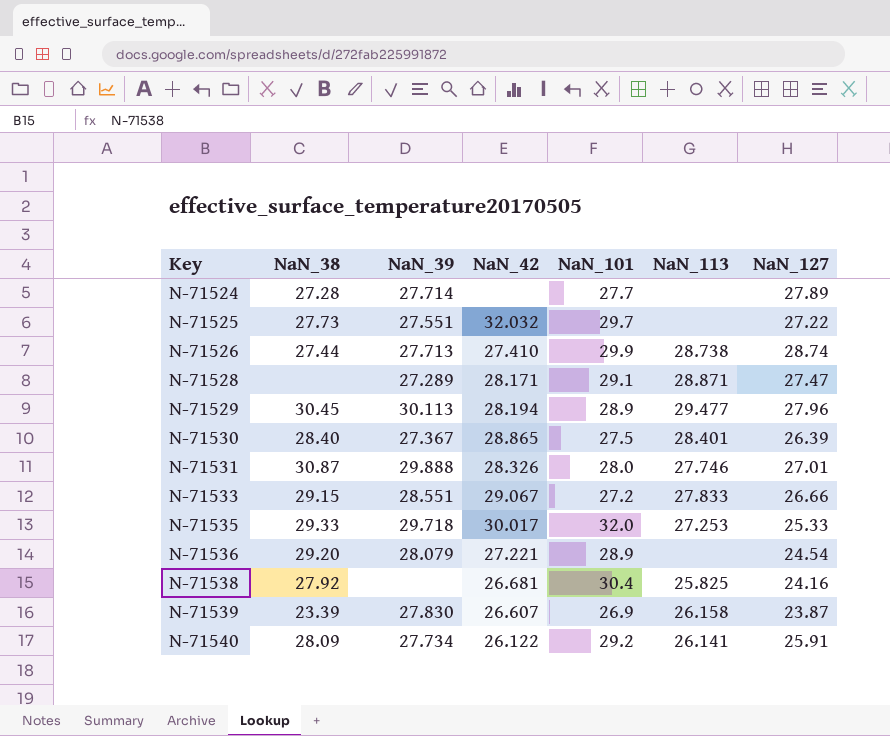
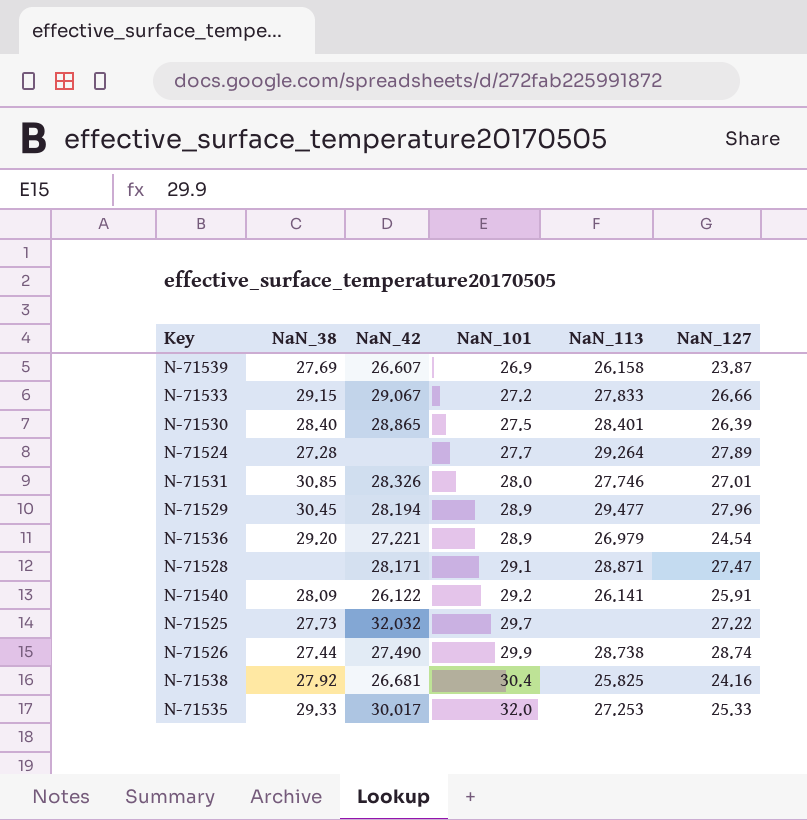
row order: Key ascending -> NaN_101 ascending
column NaN_39 | position: 3 -> none
N-71539 | NaN_38: 23.39 -> 27.69
N-71524 | NaN_113: none -> 29.264
N-71531 | NaN_38: 30.87 -> 30.85
N-71536 | NaN_113: none -> 26.979
N-71526 | NaN_42: 27.410 -> 27.490

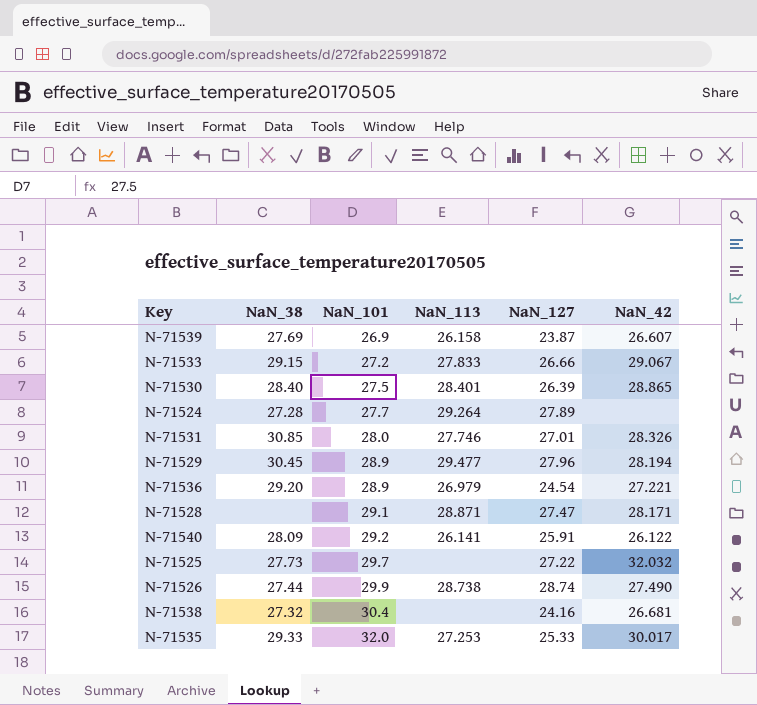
column NaN_42 | position: 3 -> 6
N-71538 | NaN_38: 27.92 -> 27.32
N-71538 | NaN_113: 25.825 -> none

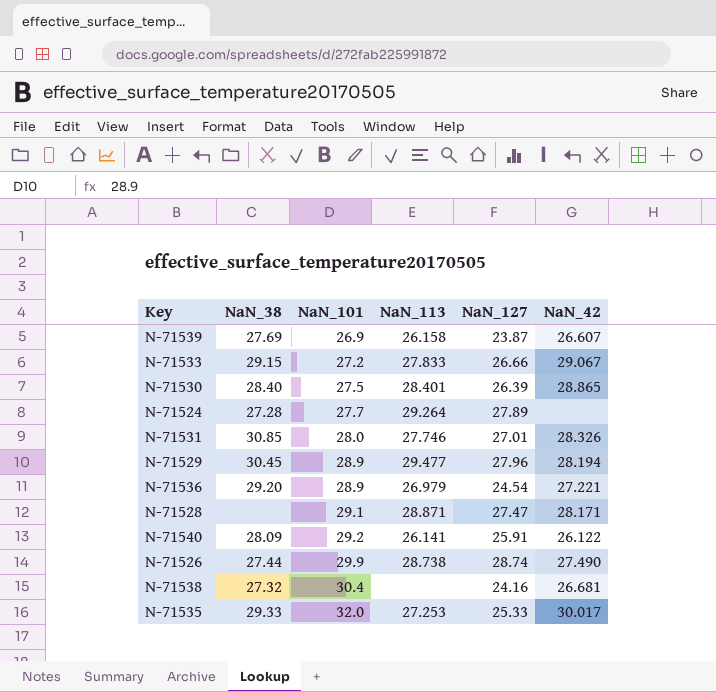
row N-71525: 27.73 | 29.7 | none | 27.22 | 32.032 -> none

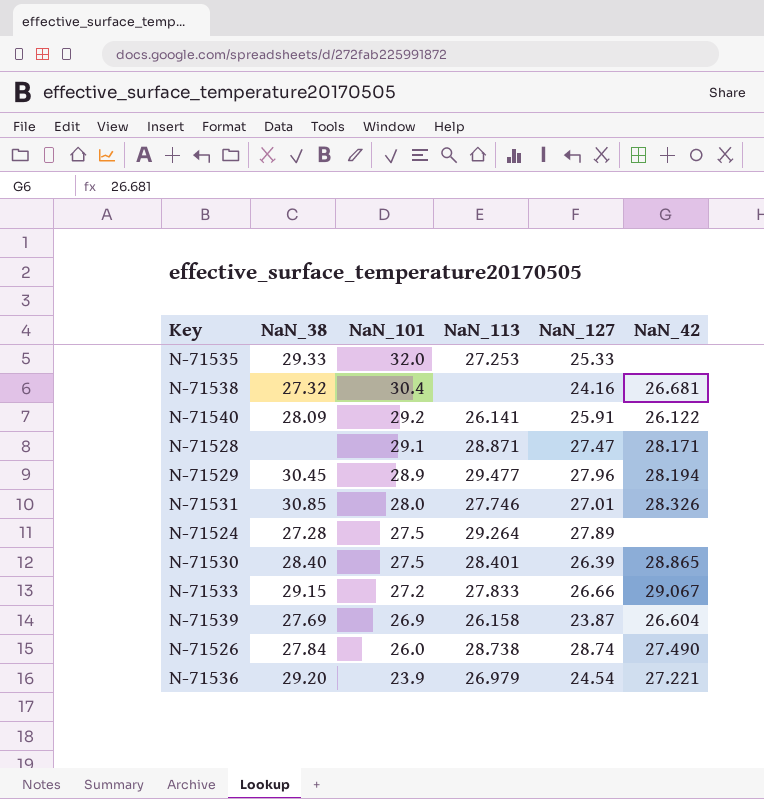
row order: NaN_101 ascending -> NaN_101 descending
N-71535 | NaN_42: 30.017 -> none
N-71524 | NaN_101: 27.7 -> 27.5
N-71539 | NaN_42: 26.607 -> 26.604
N-71526 | NaN_38: 27.44 -> 27.84
N-71526 | NaN_101: 29.9 -> 26.0
N-71536 | NaN_101: 28.9 -> 23.9

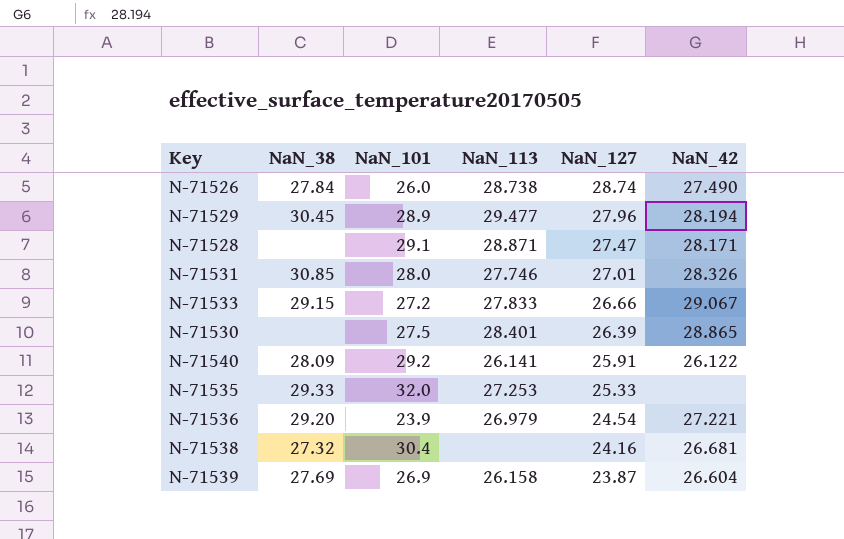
row order: NaN_101 descending -> NaN_127 descending
row N-71524: 27.28 | 27.5 | 29.264 | 27.89 | none -> none
N-71530 | NaN_38: 28.40 -> none

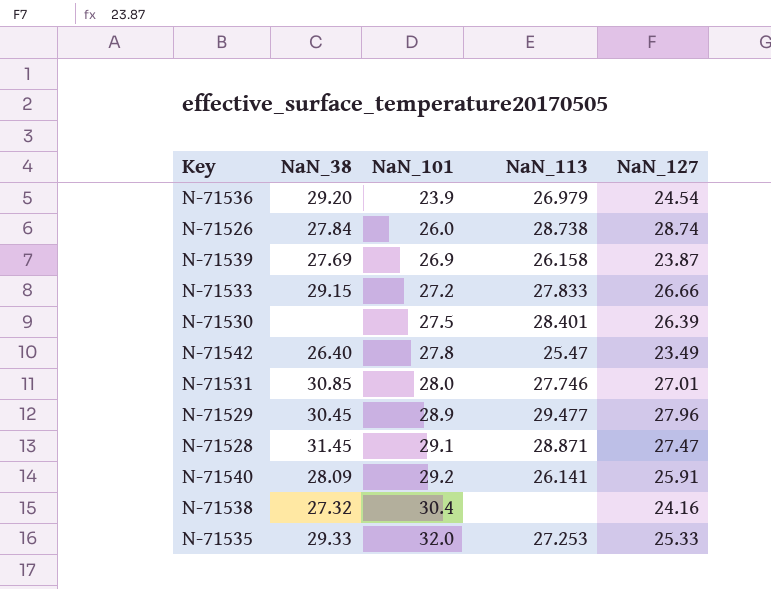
row order: NaN_127 descending -> NaN_101 ascending
column NaN_42 | position: 6 -> none
row N-71542: none -> 26.40 | 27.8 | 25.47 | 23.49
N-71528 | NaN_38: none -> 31.45

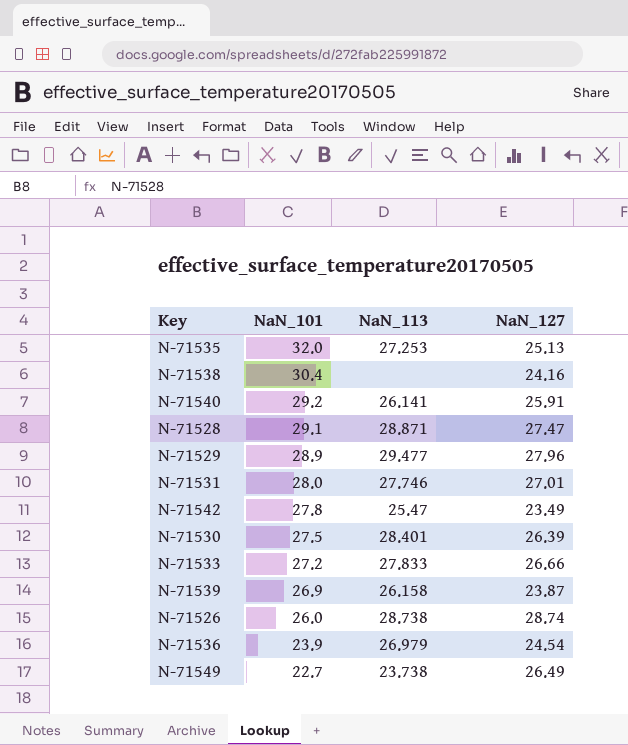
row order: NaN_101 ascending -> NaN_101 descending
column NaN_38 | position: 2 -> none
N-71535 | NaN_127: 25.33 -> 25.13
row N-71549: none -> 22.7 | 23.738 | 26.49

